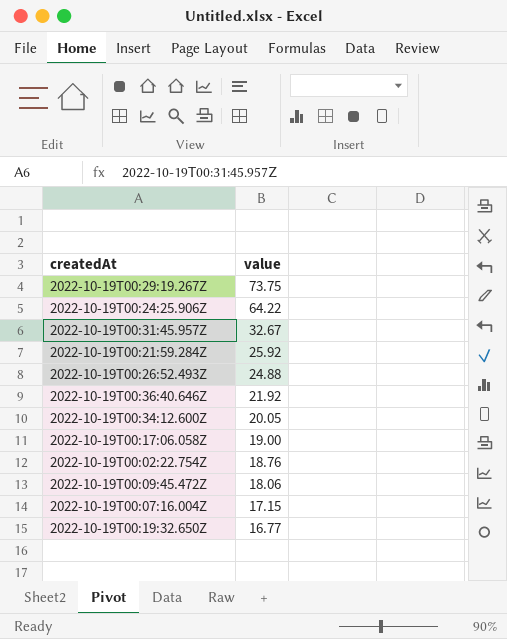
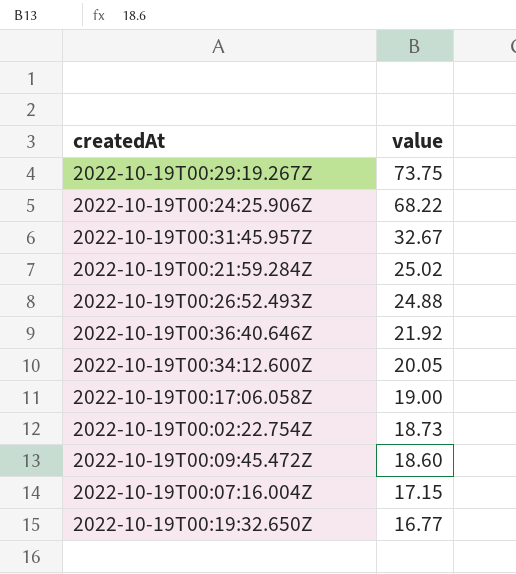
2022-10-19T00:24:25.906Z | value: 64.22 -> 68.22
2022-10-19T00:21:59.284Z | value: 25.92 -> 25.02
2022-10-19T00:02:22.754Z | value: 18.76 -> 18.73
2022-10-19T00:09:45.472Z | value: 18.06 -> 18.60

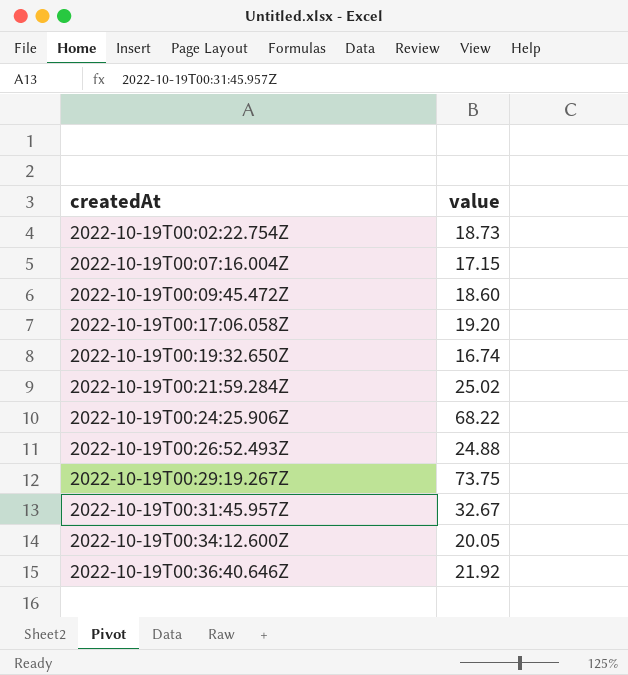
row order: value descending -> createdAt ascending
2022-10-19T00:17:06.058Z | value: 19.00 -> 19.20
2022-10-19T00:19:32.650Z | value: 16.77 -> 16.74

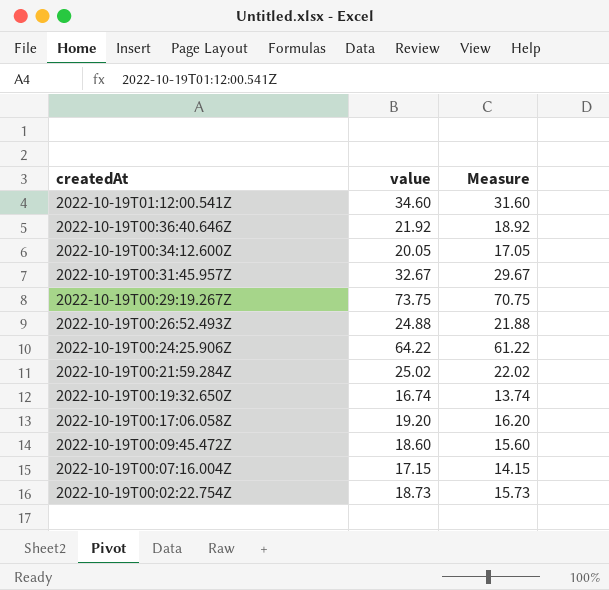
row order: createdAt ascending -> createdAt descending
column Measure | formula: none -> [value] - 3
row 2022-10-19T01:12:00.541Z: none -> 34.60 | 31.60
2022-10-19T00:24:25.906Z | value: 68.22 -> 64.22

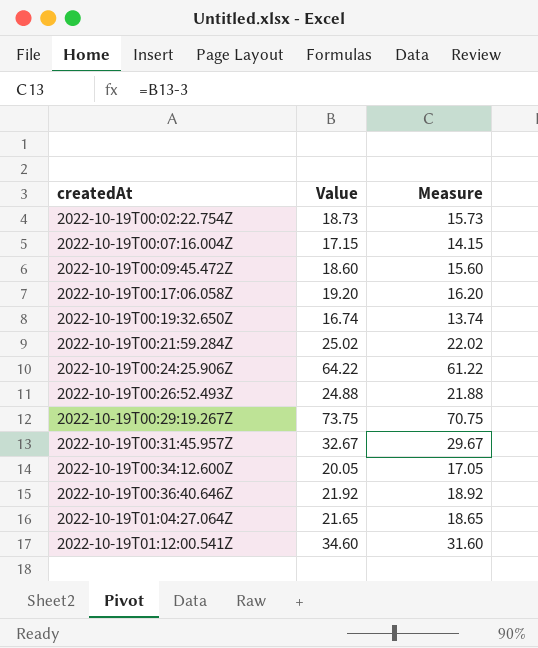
row order: createdAt descending -> createdAt ascending
column name: value -> Value
row 2022-10-19T01:04:27.064Z: none -> 21.65 | 18.65

